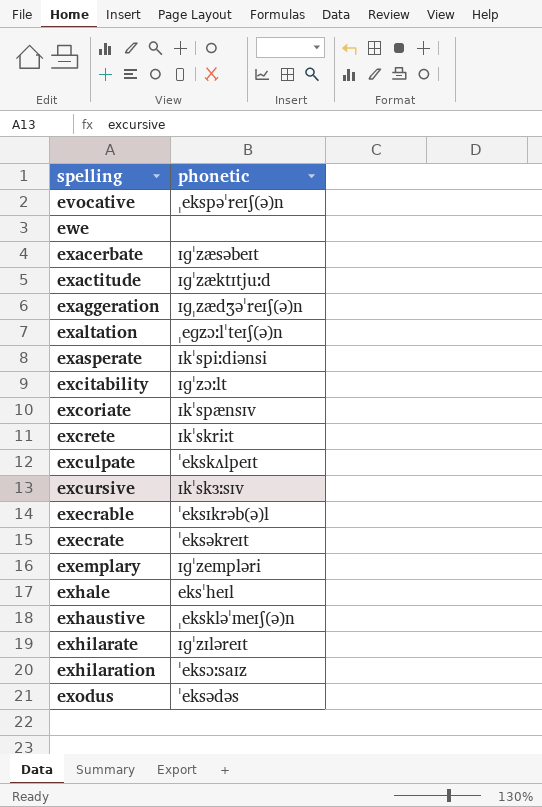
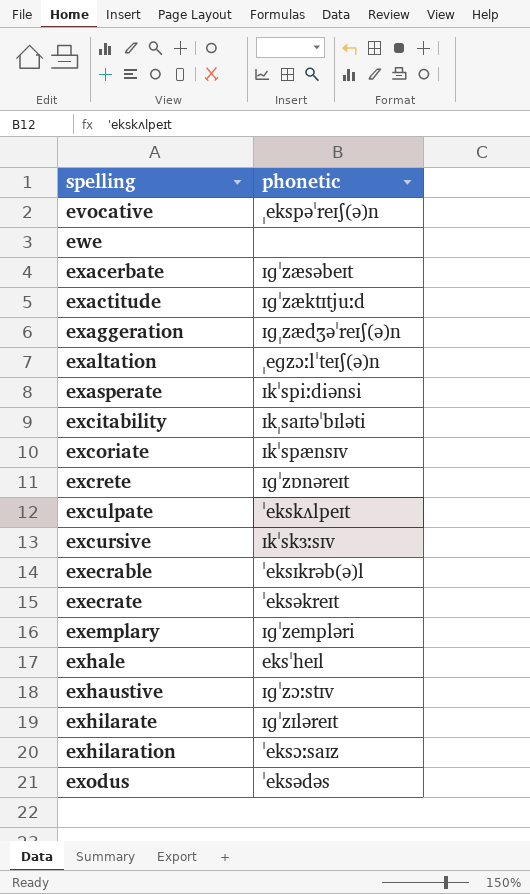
excitability | phonetic: ɪɡˈzɔːlt -> ɪkˌsaɪtəˈbɪləti
excrete | phonetic: ɪkˈskriːt -> ɪɡˈzɒnəreɪt
exhaustive | phonetic: ˌekskləˈmeɪʃ(ə)n -> ɪɡˈzɔːstɪv

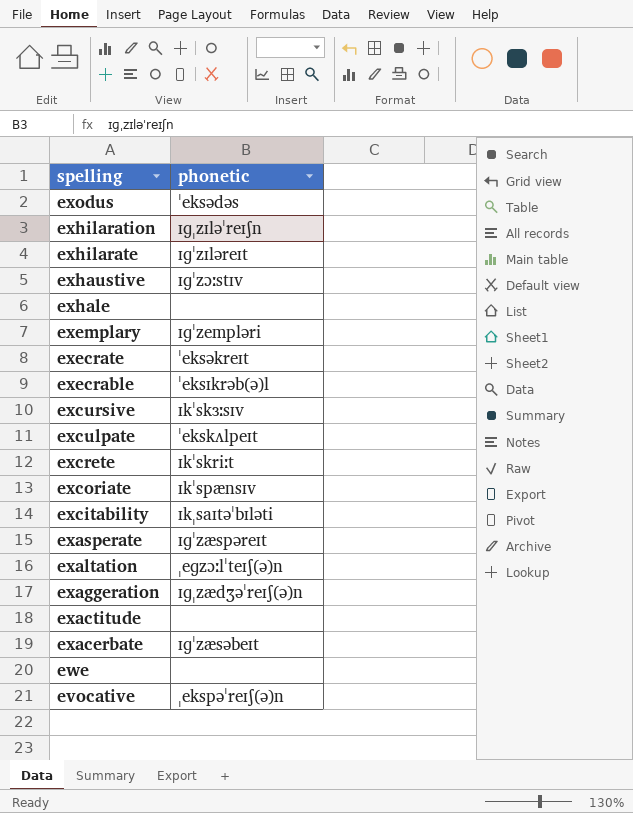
row order: spelling ascending -> spelling descending
exhilaration | phonetic: ˈeksɔːsaɪz -> ɪɡˌzɪləˈreɪʃn
exhale | phonetic: eksˈheɪl -> none
excrete | phonetic: ɪɡˈzɒnəreɪt -> ɪkˈskriːt
exasperate | phonetic: ɪkˈspiːdiənsi -> ɪɡˈzæspəreɪt
exactitude | phonetic: ɪɡˈzæktɪtjuːd -> none

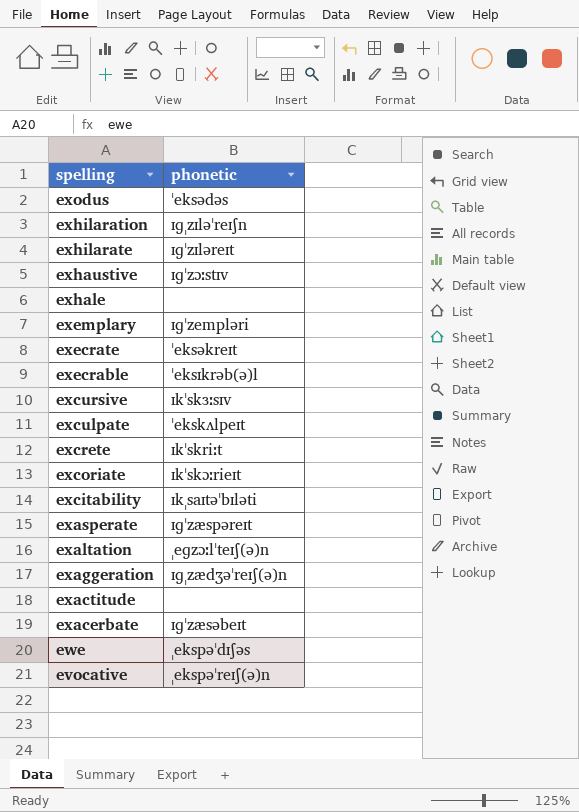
excoriate | phonetic: ɪkˈspænsɪv -> ɪkˈskɔːrieɪt
ewe | phonetic: none -> ˌekspəˈdɪʃəs

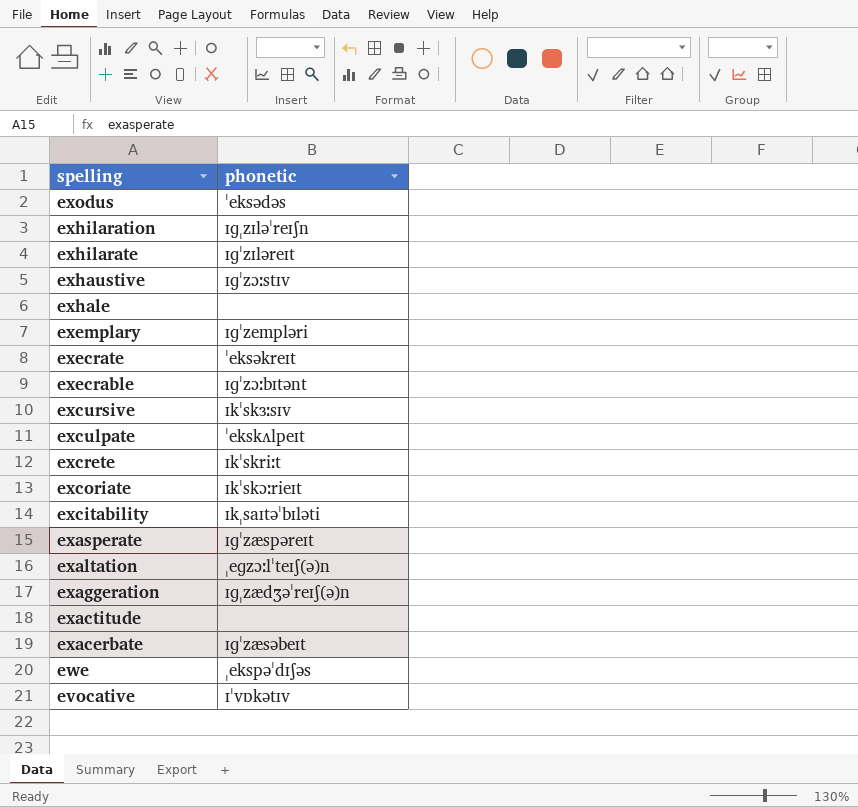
execrable | phonetic: ˈeksɪkrəb(ə)l -> ɪɡˈzɔːbɪtənt
evocative | phonetic: ˌekspəˈreɪʃ(ə)n -> ɪˈvɒkətɪv

